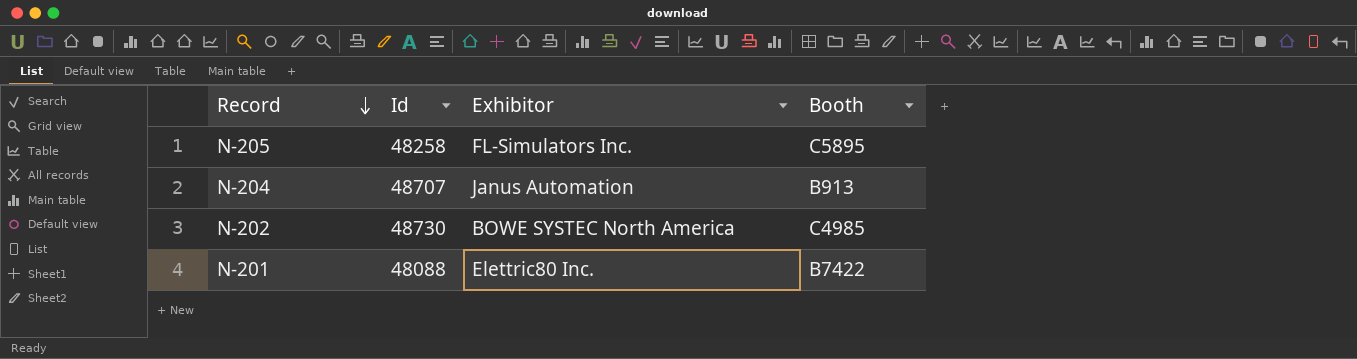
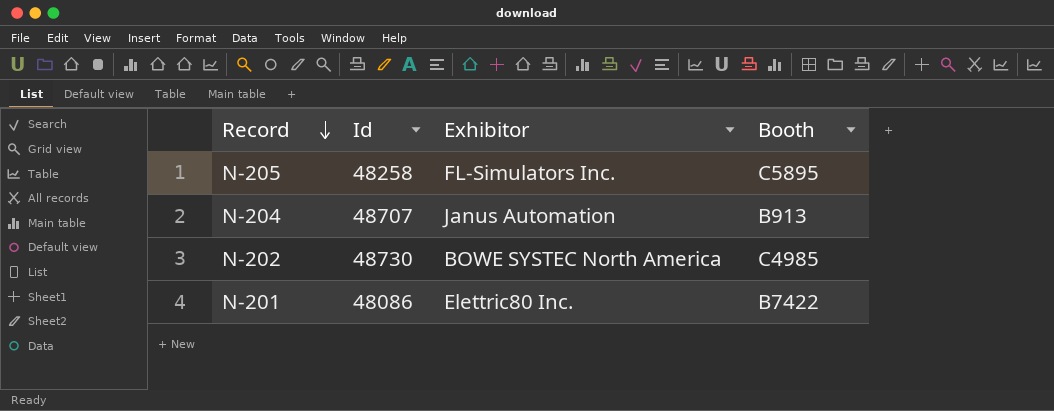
N-201 | Id: 48088 -> 48086

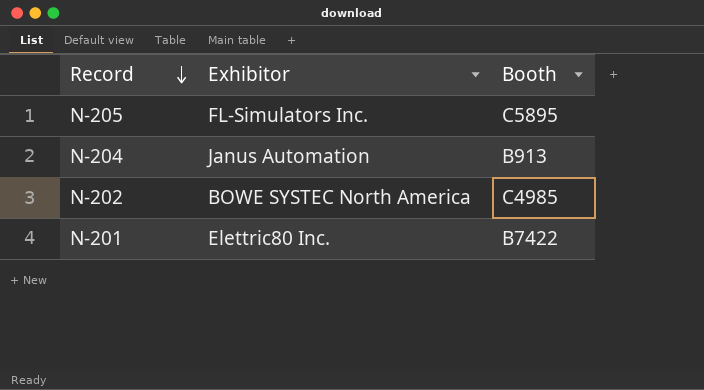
column Id | position: 2 -> none

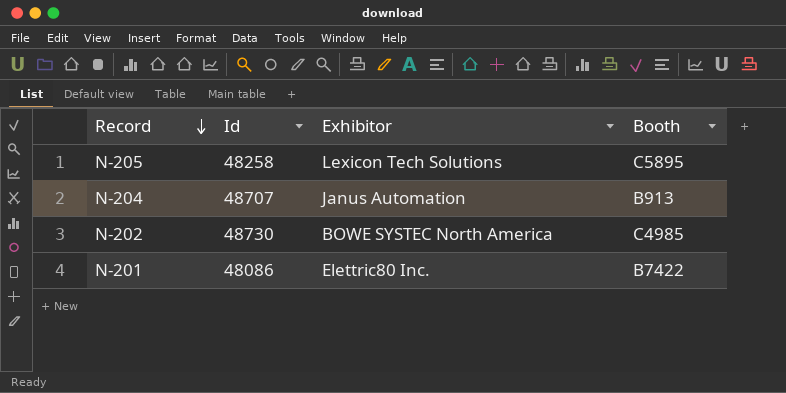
column Id | position: none -> 2
N-205 | Exhibitor: FL-Simulators Inc. -> Lexicon Tech Solutions

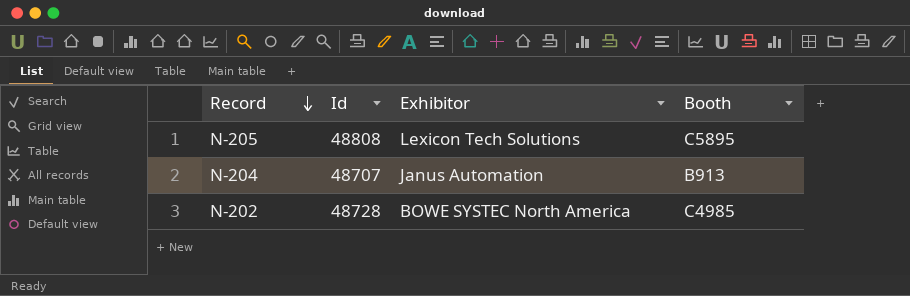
row N-201: 48086 | Elettric80 Inc. | B7422 -> none
N-205 | Id: 48258 -> 48808
N-202 | Id: 48730 -> 48728

